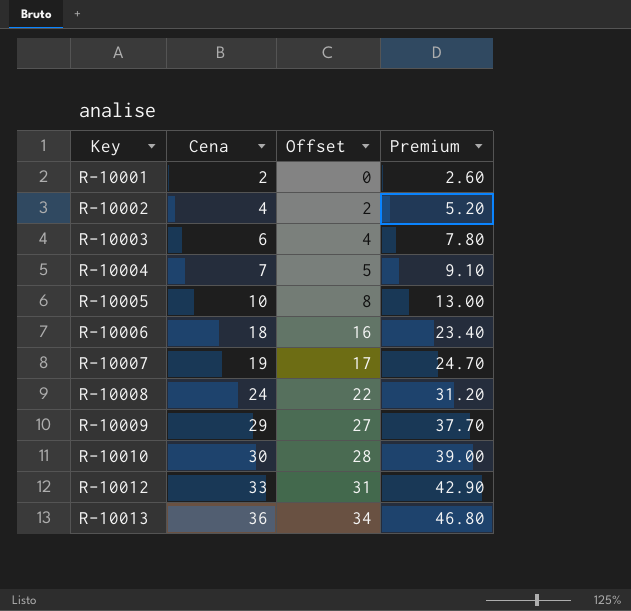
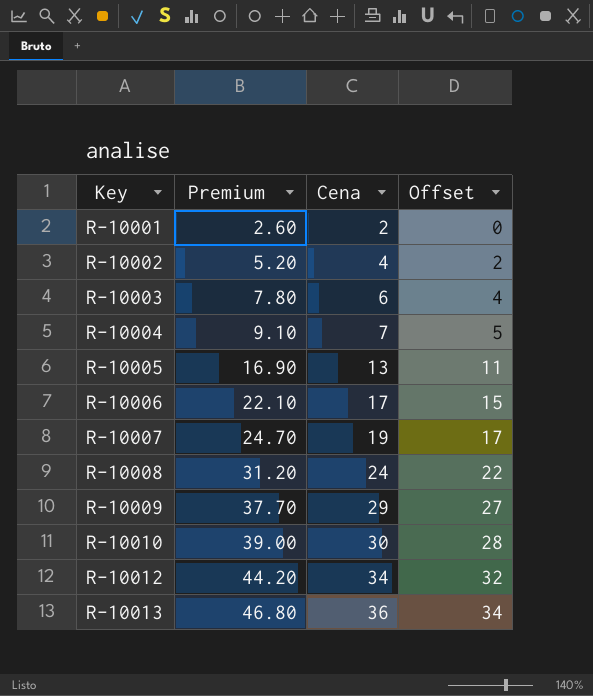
column Premium | position: 4 -> 2
R-10005 | Premium: 13.00 -> 16.90
R-10005 | Cena: 10 -> 13
R-10005 | Offset: 8 -> 11
R-10006 | Premium: 23.40 -> 22.10
R-10006 | Cena: 18 -> 17
R-10006 | Offset: 16 -> 15
R-10012 | Premium: 42.90 -> 44.20
R-10012 | Cena: 33 -> 34
R-10012 | Offset: 31 -> 32

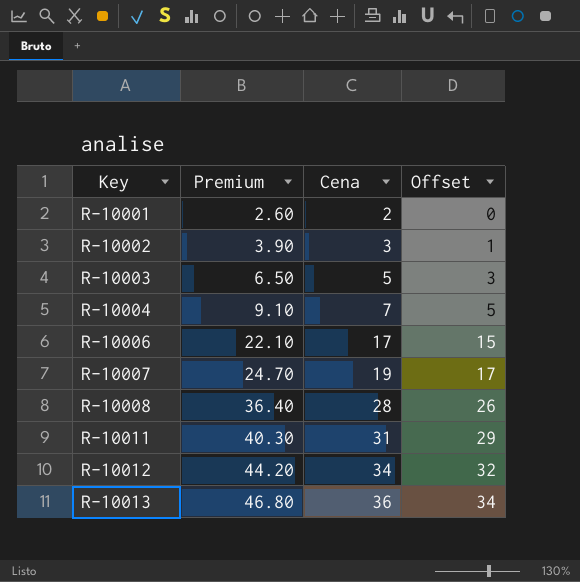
row R-10005: 16.90 | 13 | 11 -> none
row R-10009: 37.70 | 29 | 27 -> none
row R-10010: 39.00 | 30 | 28 -> none
R-10002 | Premium: 5.20 -> 3.90
R-10002 | Cena: 4 -> 3
R-10002 | Offset: 2 -> 1
R-10003 | Premium: 7.80 -> 6.50
R-10003 | Cena: 6 -> 5
R-10003 | Offset: 4 -> 3
R-10008 | Premium: 31.20 -> 36.40
R-10008 | Cena: 24 -> 28
R-10008 | Offset: 22 -> 26
row R-10011: none -> 40.30 | 31 | 29

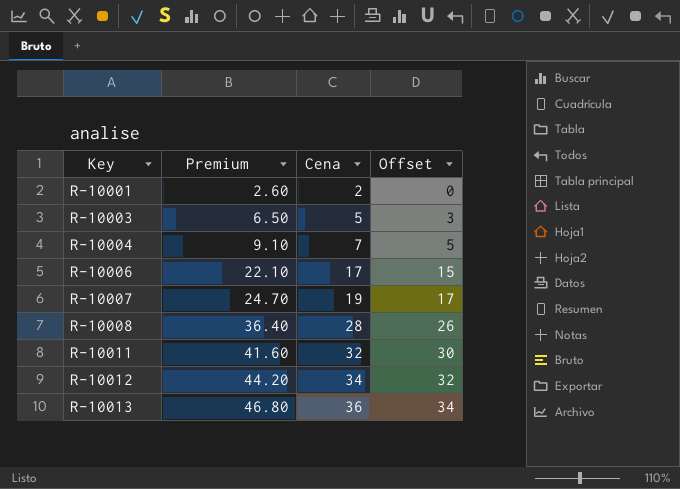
row R-10002: 3.90 | 3 | 1 -> none
R-10011 | Premium: 40.30 -> 41.60
R-10011 | Cena: 31 -> 32
R-10011 | Offset: 29 -> 30

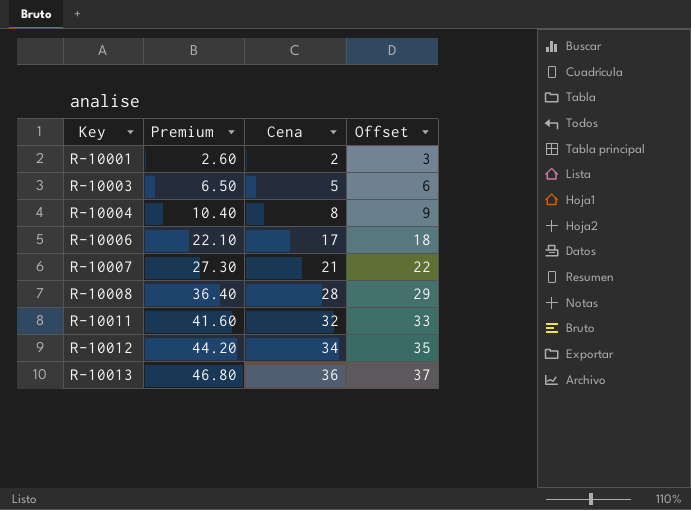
column Offset | formula: [Cena] - 2 -> [Cena] + 1
R-10004 | Premium: 9.10 -> 10.40
R-10004 | Cena: 7 -> 8
R-10007 | Premium: 24.70 -> 27.30
R-10007 | Cena: 19 -> 21

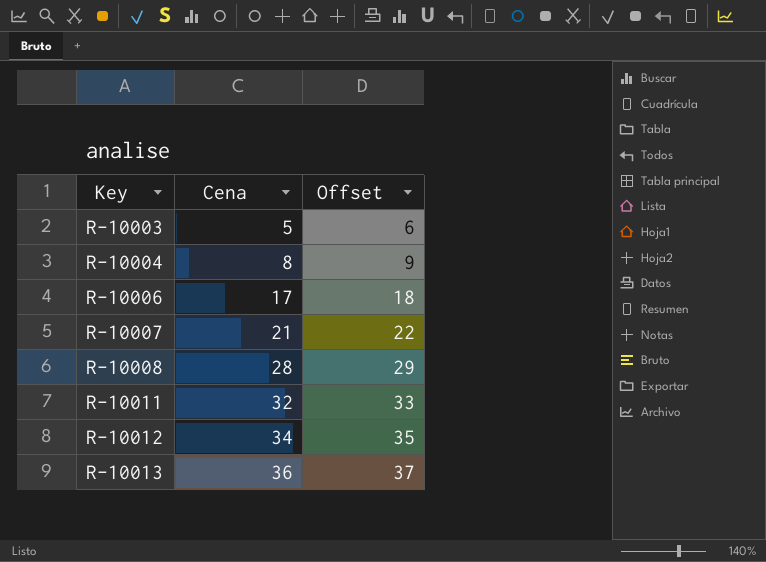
column Premium | formula: [Cena] * 1.3 -> none
row R-10001: 2.60 | 2 | 3 -> none

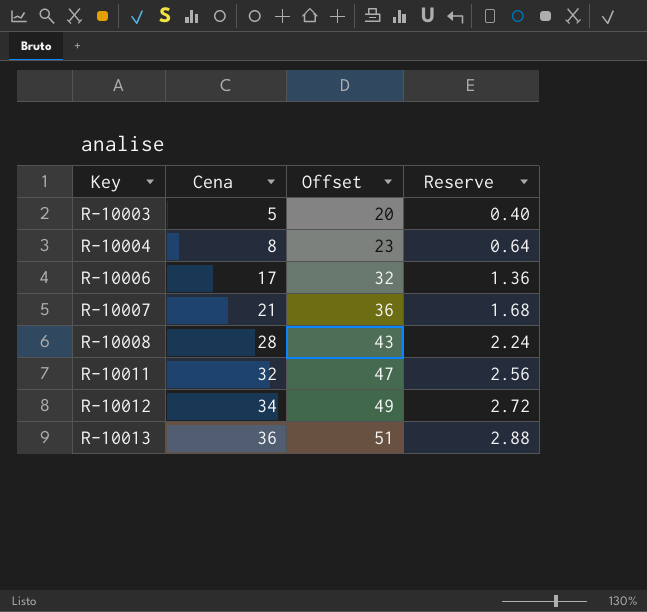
column Offset | formula: [Cena] + 1 -> [Cena] + 15
column Reserve | formula: none -> [Cena] * 0.08

